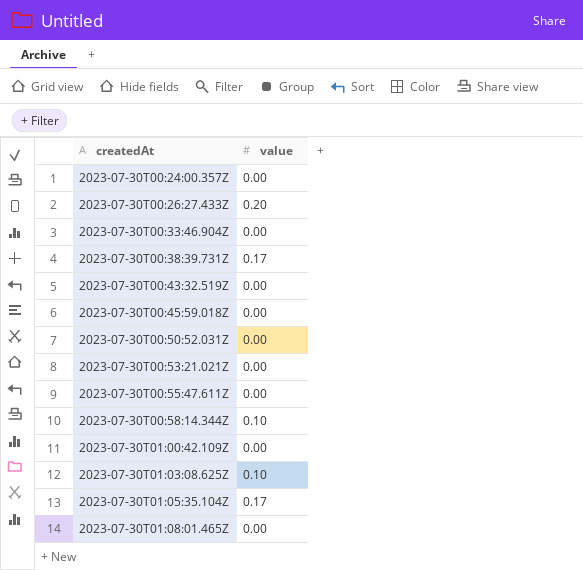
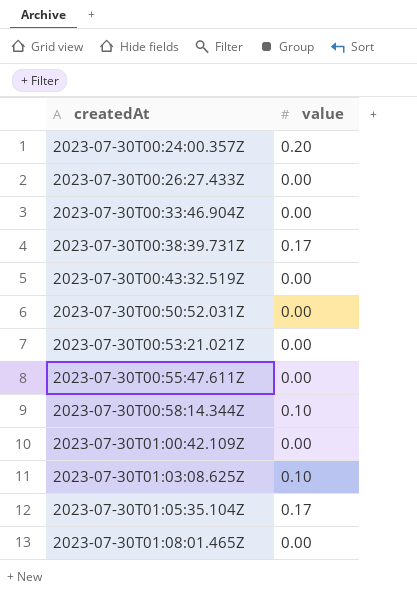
row 2023-07-30T00:45:59.018Z: 0.00 -> none
2023-07-30T00:24:00.357Z | value: 0.00 -> 0.20
2023-07-30T00:26:27.433Z | value: 0.20 -> 0.00

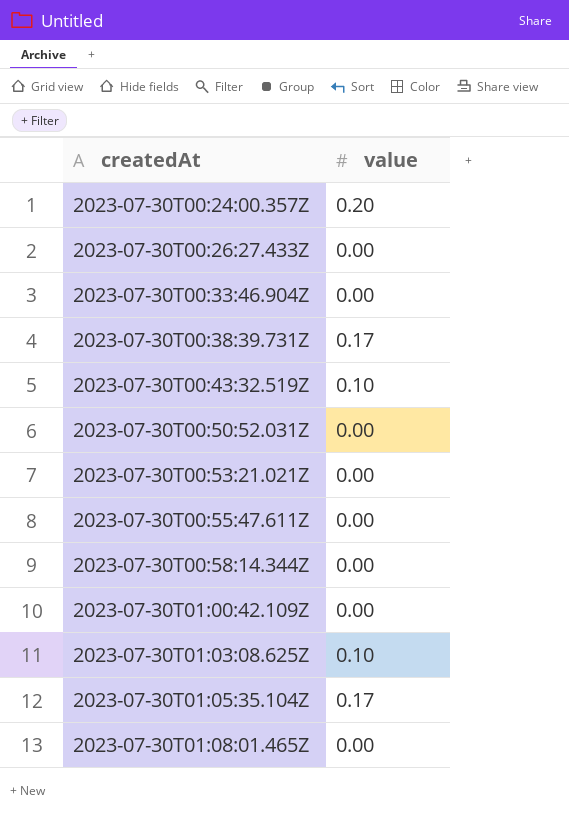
2023-07-30T00:43:32.519Z | value: 0.00 -> 0.10
2023-07-30T00:58:14.344Z | value: 0.10 -> 0.00

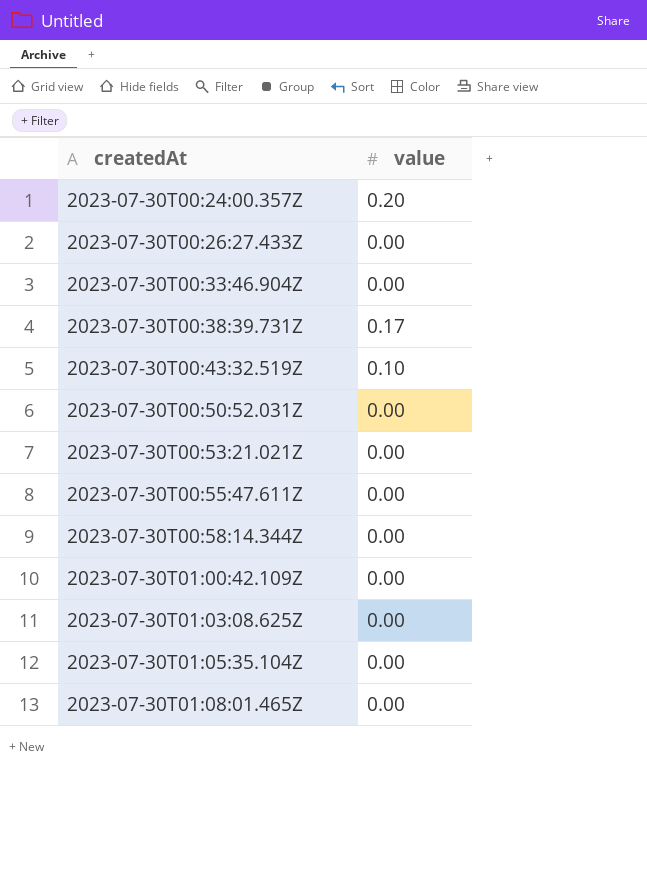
2023-07-30T01:03:08.625Z | value: 0.10 -> 0.00
2023-07-30T01:05:35.104Z | value: 0.17 -> 0.00

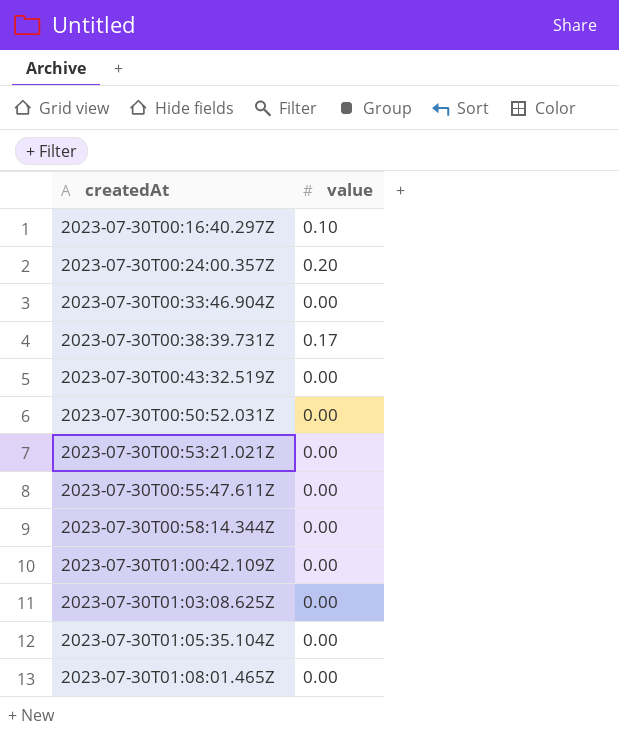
row 2023-07-30T00:26:27.433Z: 0.00 -> none
row 2023-07-30T00:16:40.297Z: none -> 0.10
2023-07-30T00:43:32.519Z | value: 0.10 -> 0.00

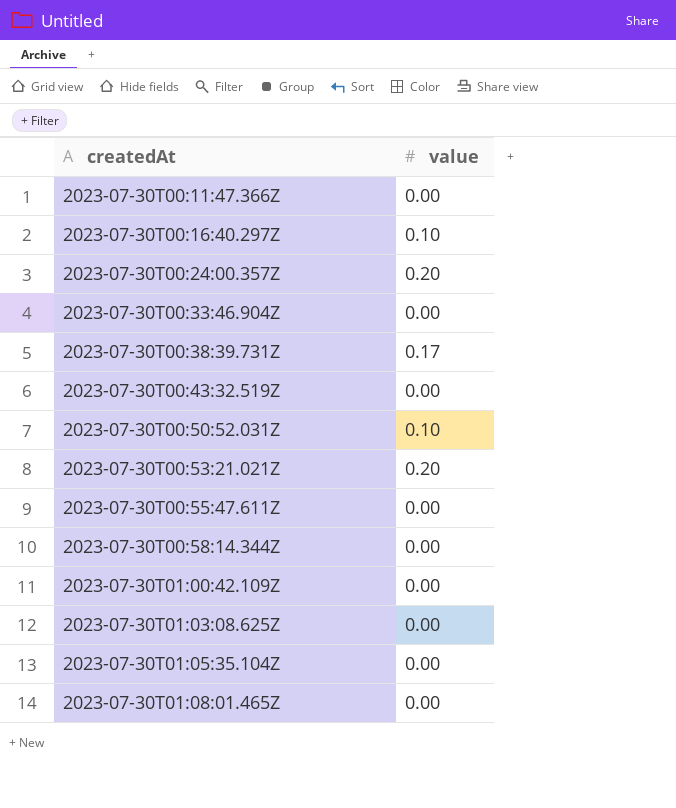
row 2023-07-30T00:11:47.366Z: none -> 0.00
2023-07-30T00:50:52.031Z | value: 0.00 -> 0.10
2023-07-30T00:53:21.021Z | value: 0.00 -> 0.20

